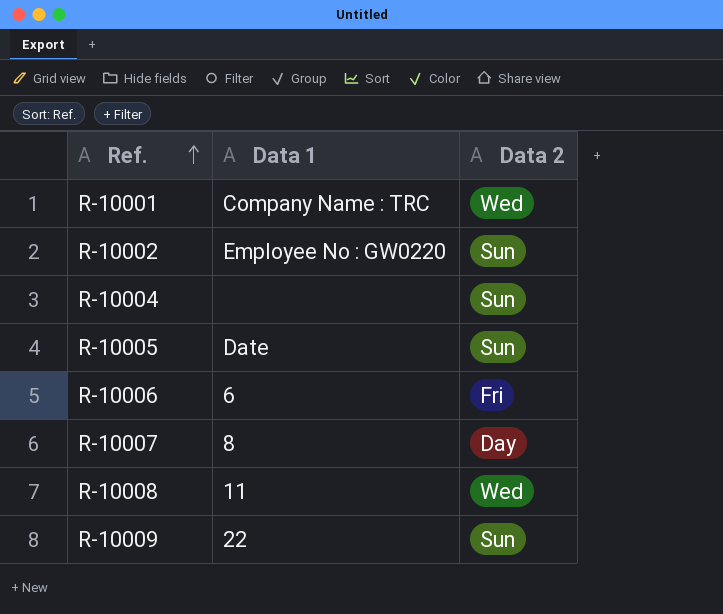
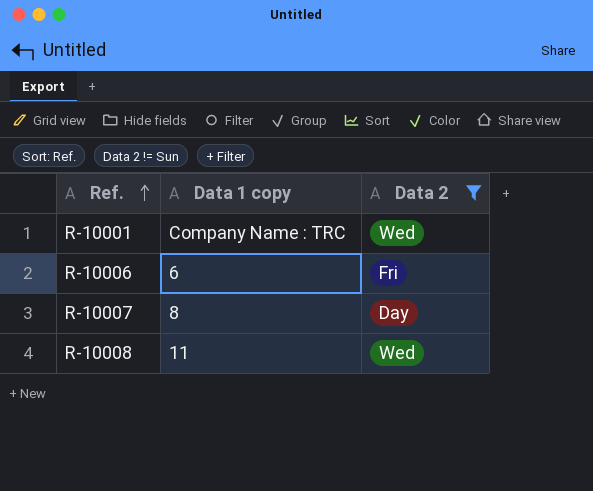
filter: none -> Data 2 != Sun
column name: Data 1 -> Data 1 copy

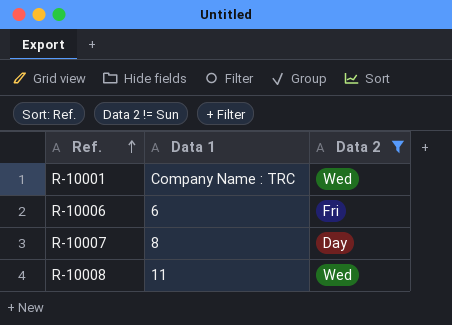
column name: Data 1 copy -> Data 1

